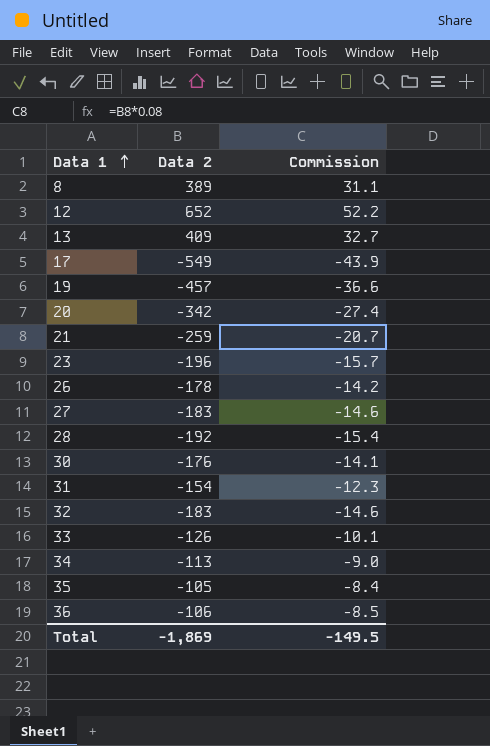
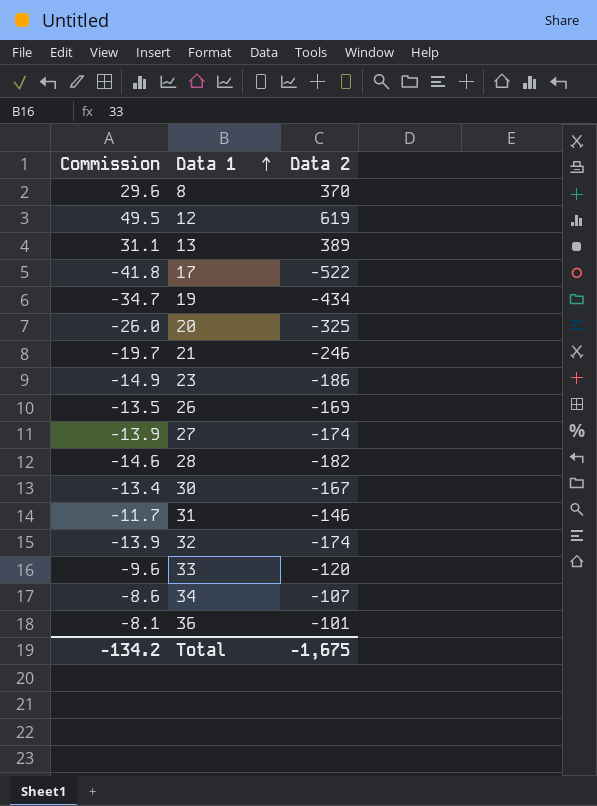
column Commission | position: 3 -> 1
row 35: -105 | -8.4 -> none
8 | Commission: 31.1 -> 29.6
8 | Data 2: 389 -> 370
12 | Commission: 52.2 -> 49.5
12 | Data 2: 652 -> 619
13 | Commission: 32.7 -> 31.1
13 | Data 2: 409 -> 389
17 | Commission: -43.9 -> -41.8
17 | Data 2: -549 -> -522
19 | Commission: -36.6 -> -34.7
19 | Data 2: -457 -> -434
20 | Commission: -27.4 -> -26.0
20 | Data 2: -342 -> -325
21 | Commission: -20.7 -> -19.7
21 | Data 2: -259 -> -246
23 | Commission: -15.7 -> -14.9
23 | Data 2: -196 -> -186
26 | Commission: -14.2 -> -13.5
26 | Data 2: -178 -> -169
27 | Commission: -14.6 -> -13.9
27 | Data 2: -183 -> -174
28 | Commission: -15.4 -> -14.6
28 | Data 2: -192 -> -182
30 | Commission: -14.1 -> -13.4
30 | Data 2: -176 -> -167
31 | Commission: -12.3 -> -11.7
31 | Data 2: -154 -> -146
32 | Commission: -14.6 -> -13.9
32 | Data 2: -183 -> -174
33 | Commission: -10.1 -> -9.6
33 | Data 2: -126 -> -120
34 | Commission: -9.0 -> -8.6
34 | Data 2: -113 -> -107
36 | Commission: -8.5 -> -8.1
36 | Data 2: -106 -> -101
Total | Commission: -149.5 -> -134.2
Total | Data 2: -1,869 -> -1,675

